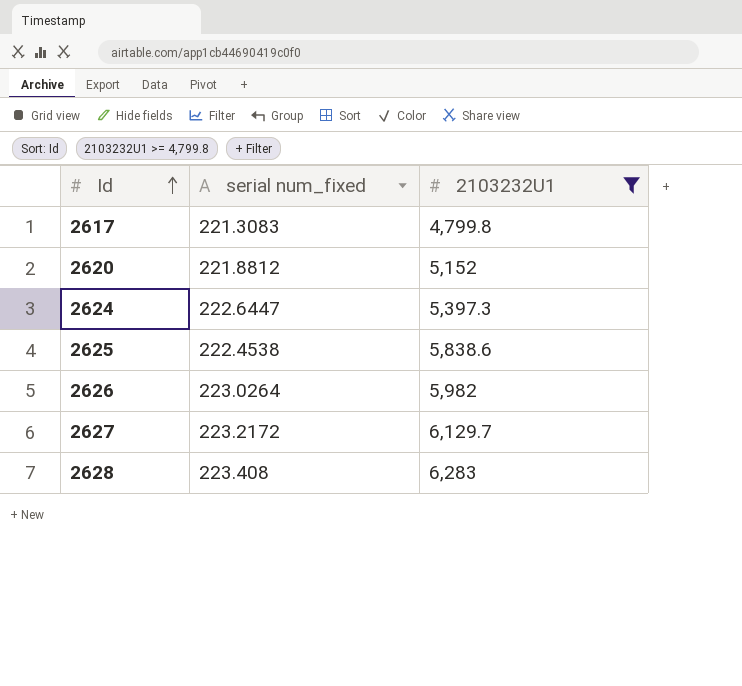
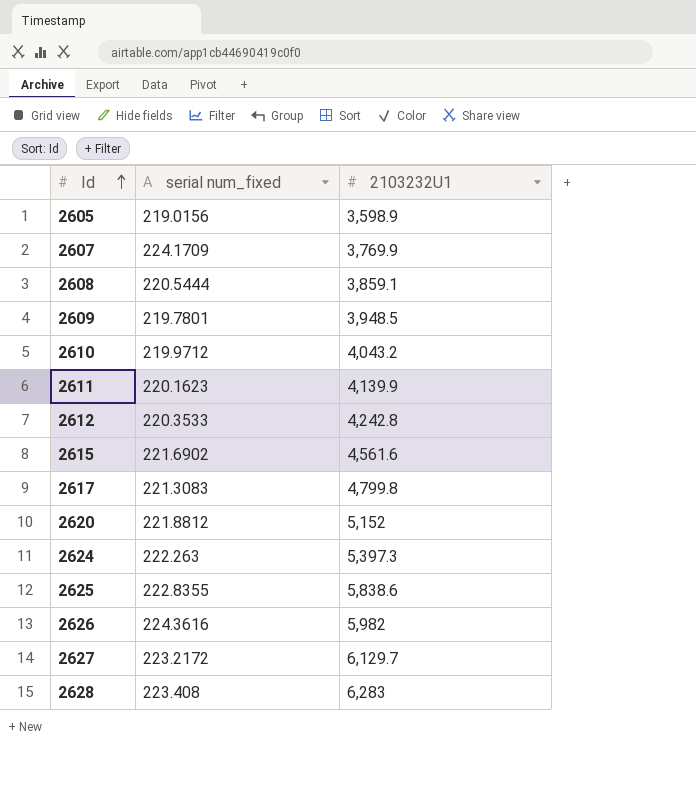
filter: 2103232U1 >= 4,799.8 -> none
2624 | serial num_fixed: 222.6447 -> 222.263
2625 | serial num_fixed: 222.4538 -> 222.8355
2626 | serial num_fixed: 223.0264 -> 224.3616

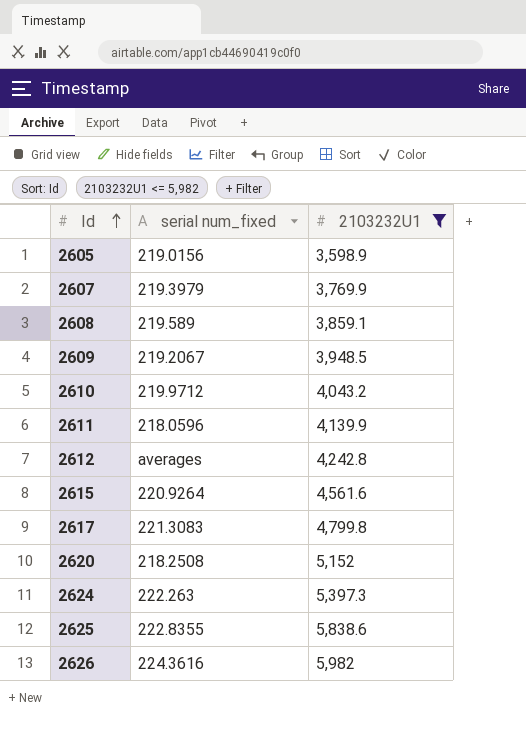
filter: none -> 2103232U1 <= 5,982
2607 | serial num_fixed: 224.1709 -> 219.3979
2608 | serial num_fixed: 220.5444 -> 219.589
2609 | serial num_fixed: 219.7801 -> 219.2067
2611 | serial num_fixed: 220.1623 -> 218.0596
2612 | serial num_fixed: 220.3533 -> averages
2615 | serial num_fixed: 221.6902 -> 220.9264
2620 | serial num_fixed: 221.8812 -> 218.2508

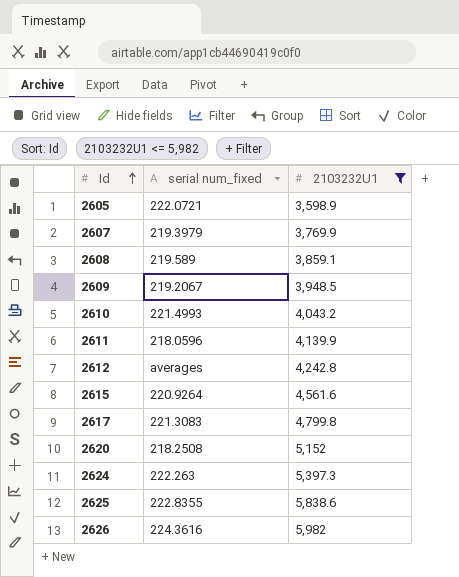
2605 | serial num_fixed: 219.0156 -> 222.0721
2610 | serial num_fixed: 219.9712 -> 221.4993

